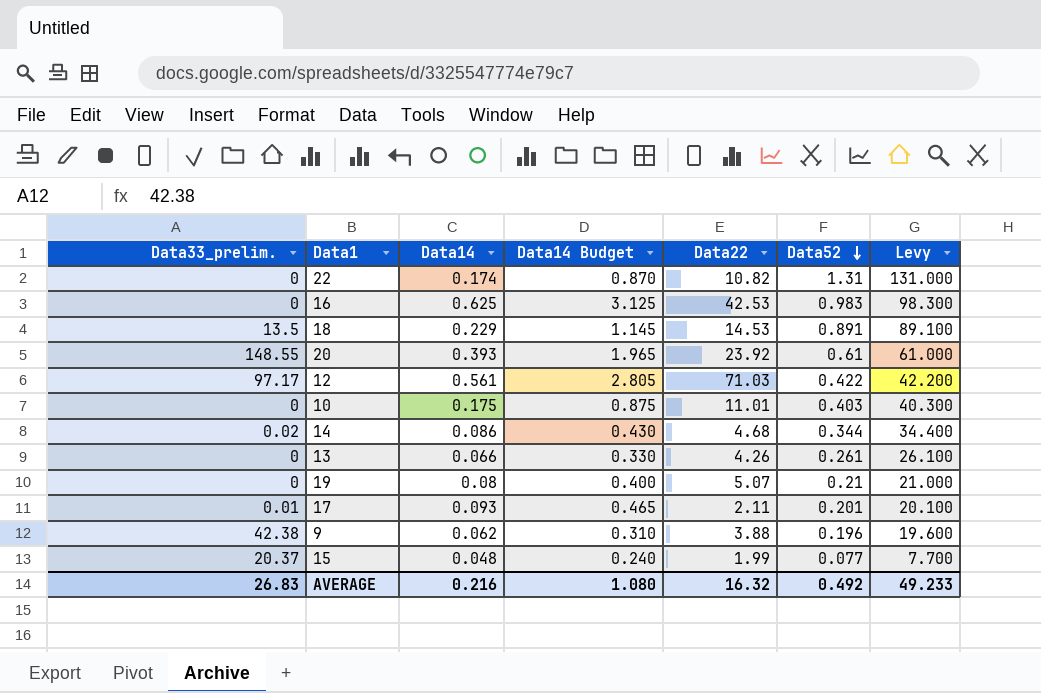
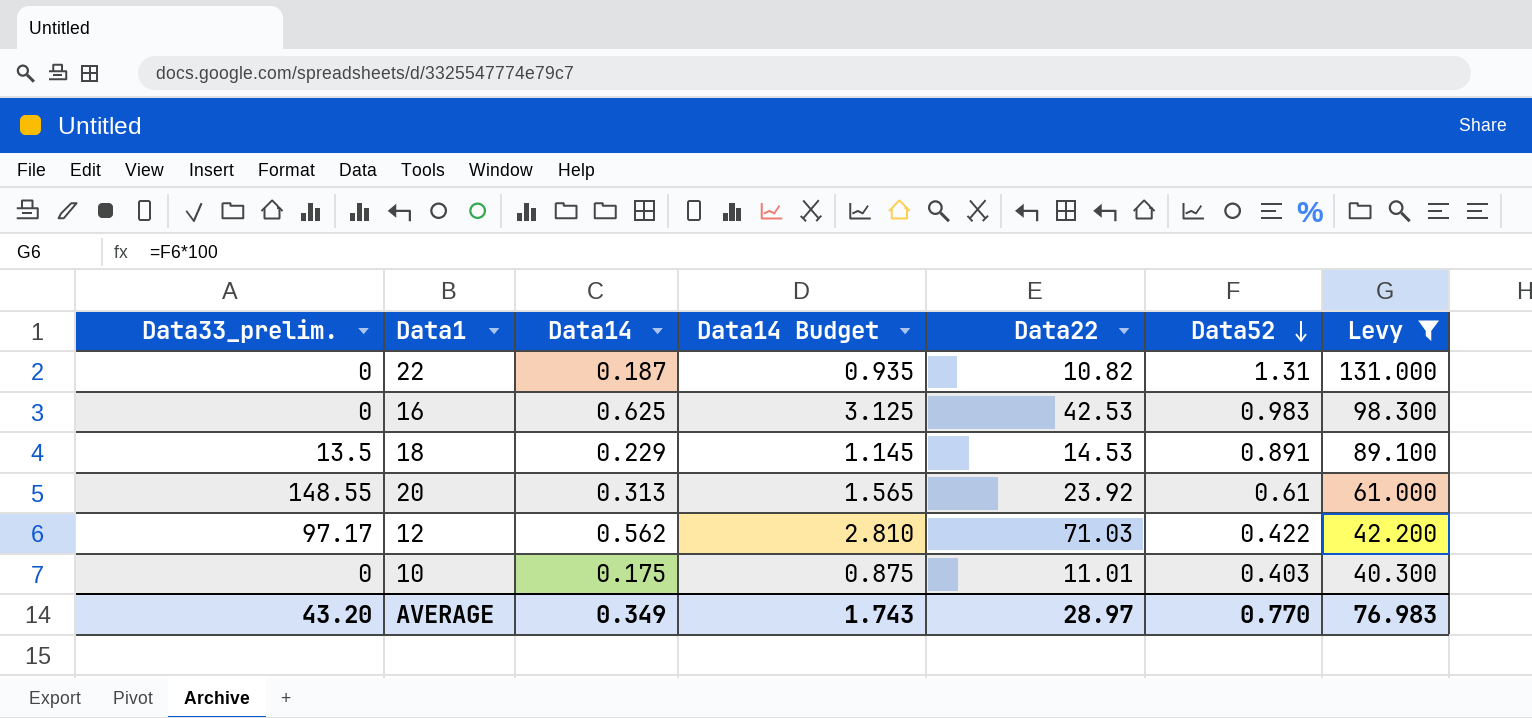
filter: none -> Levy >= 40.300
22 | Data14: 0.174 -> 0.187
22 | Data14 Budget: 0.870 -> 0.935
20 | Data14: 0.393 -> 0.313
20 | Data14 Budget: 1.965 -> 1.565
12 | Data14: 0.561 -> 0.562
12 | Data14 Budget: 2.805 -> 2.810
AVERAGE | Data33_prelim.: 26.83 -> 43.20
AVERAGE | Data14: 0.216 -> 0.349
AVERAGE | Data14 Budget: 1.080 -> 1.743
AVERAGE | Data22: 16.32 -> 28.97
AVERAGE | Data52: 0.492 -> 0.770
AVERAGE | Levy: 49.233 -> 76.983

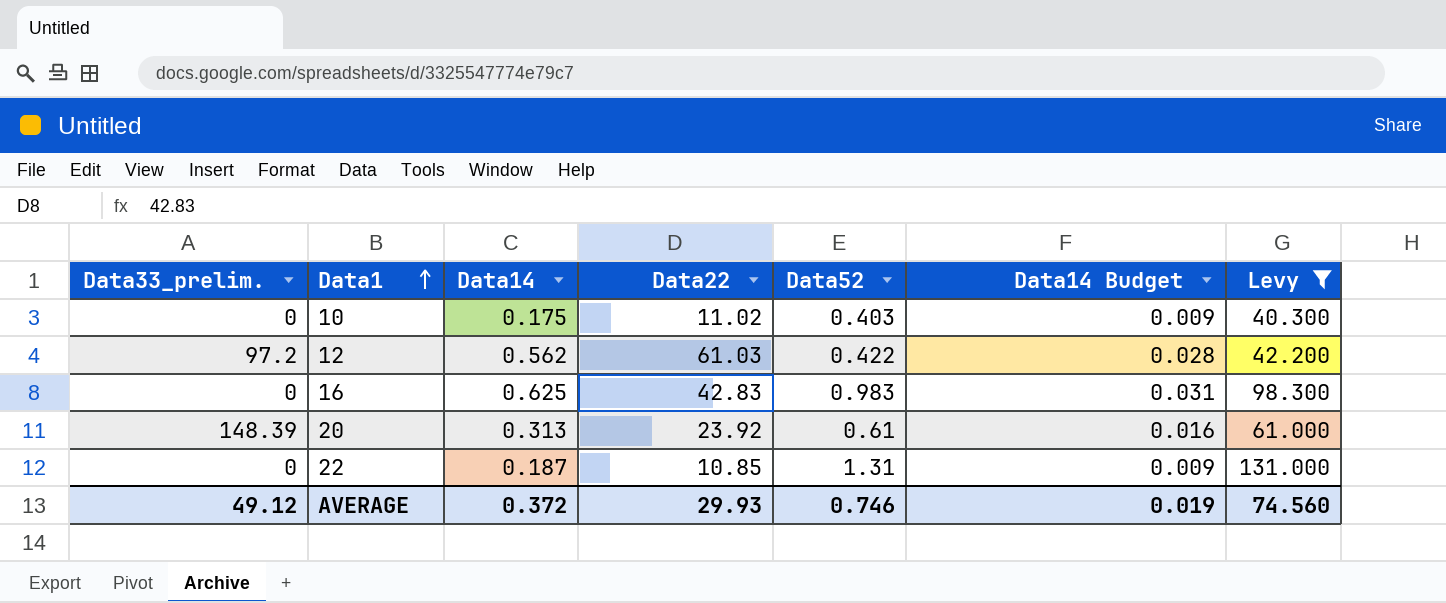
row order: Data52 descending -> Data1 ascending
column Data14 Budget | formula: [Data14] * 5 -> [Data14] * 0.05
column Data14 Budget | position: 4 -> 6
row 18: 13.5 | 0.229 | 1.145 | 14.53 | 0.891 | 89.100 -> none
10 | Data22: 11.01 -> 11.02
12 | Data33_prelim.: 97.17 -> 97.2
12 | Data22: 71.03 -> 61.03
16 | Data22: 42.53 -> 42.83
20 | Data33_prelim.: 148.55 -> 148.39
22 | Data22: 10.82 -> 10.85
AVERAGE | Data33_prelim.: 43.20 -> 49.12
AVERAGE | Data14: 0.349 -> 0.372
AVERAGE | Data22: 28.97 -> 29.93
AVERAGE | Data52: 0.770 -> 0.746
AVERAGE | Data14 Budget: 1.743 -> 0.019
AVERAGE | Levy: 76.983 -> 74.560

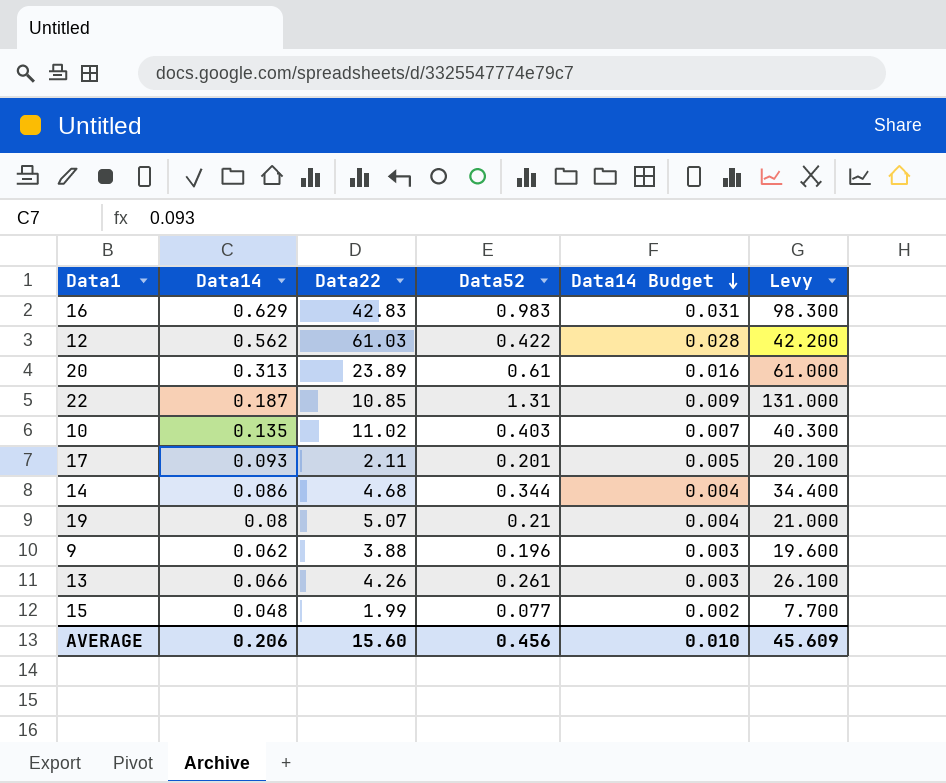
filter: Levy >= 40.300 -> none
row order: Data1 ascending -> Data14 Budget descending
column Data33_prelim. | position: 1 -> none
16 | Data14: 0.625 -> 0.629
20 | Data22: 23.92 -> 23.89
10 | Data14: 0.175 -> 0.135
10 | Data14 Budget: 0.009 -> 0.007
AVERAGE | Data14: 0.372 -> 0.206
AVERAGE | Data22: 29.93 -> 15.60
AVERAGE | Data52: 0.746 -> 0.456
AVERAGE | Data14 Budget: 0.019 -> 0.010
AVERAGE | Levy: 74.560 -> 45.609

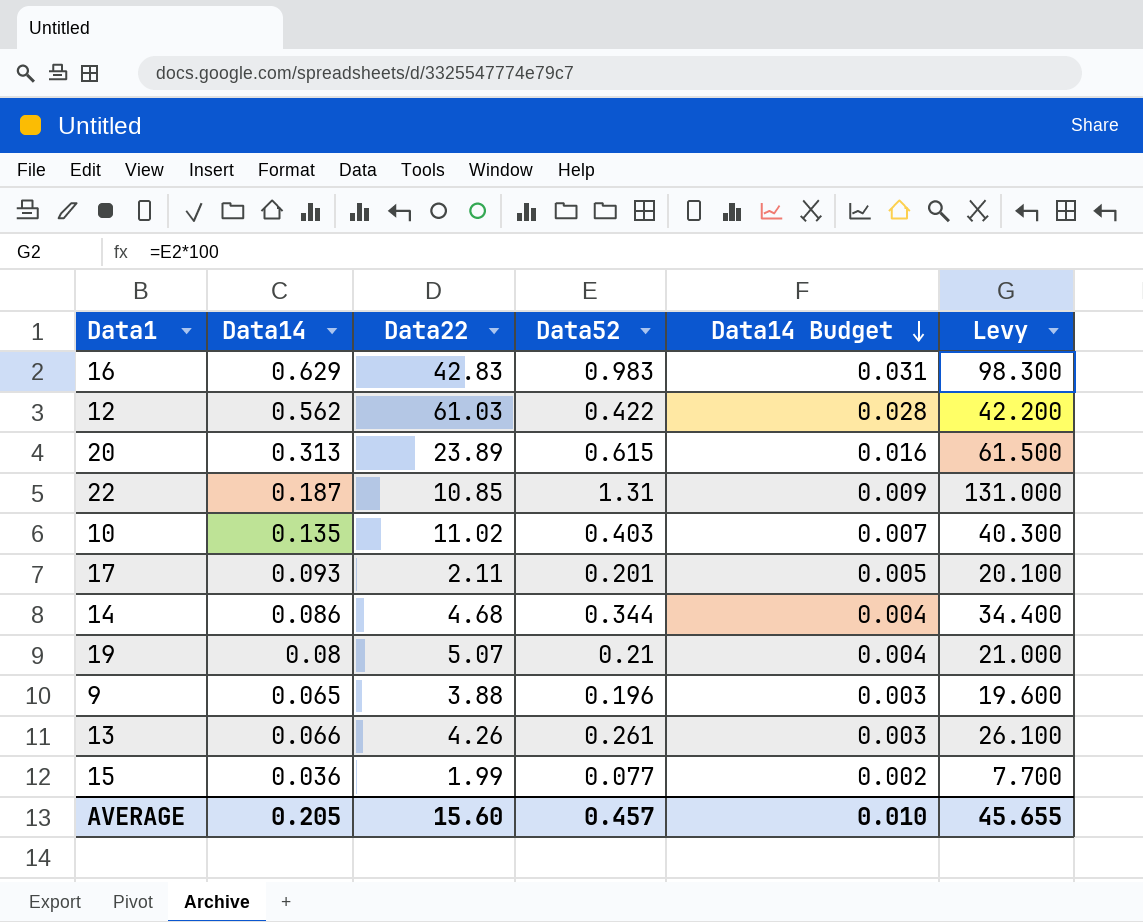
20 | Data52: 0.61 -> 0.615
20 | Levy: 61.000 -> 61.500
9 | Data14: 0.062 -> 0.065
15 | Data14: 0.048 -> 0.036
AVERAGE | Data14: 0.206 -> 0.205
AVERAGE | Data52: 0.456 -> 0.457
AVERAGE | Levy: 45.609 -> 45.655

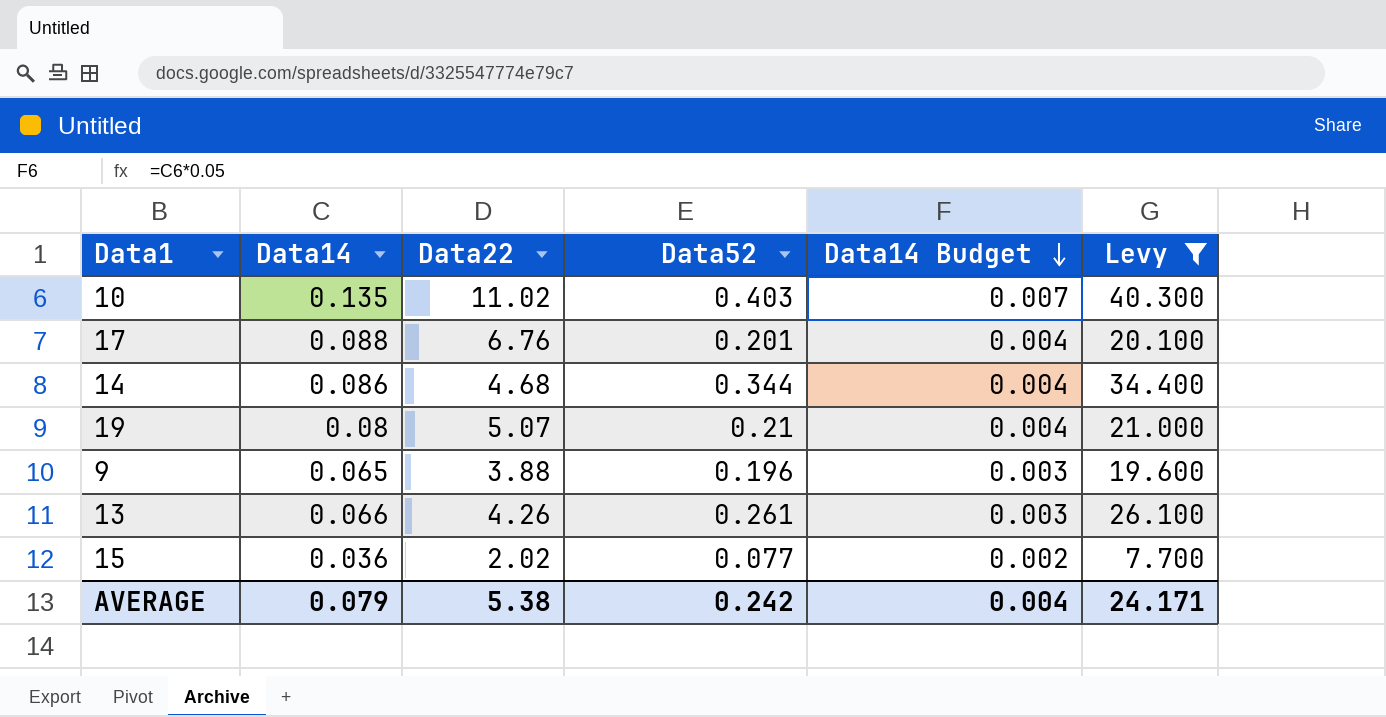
filter: none -> Levy <= 40.300
17 | Data14: 0.093 -> 0.088
17 | Data22: 2.11 -> 6.76
17 | Data14 Budget: 0.005 -> 0.004
15 | Data22: 1.99 -> 2.02
AVERAGE | Data14: 0.205 -> 0.079
AVERAGE | Data22: 15.60 -> 5.38
AVERAGE | Data52: 0.457 -> 0.242
AVERAGE | Data14 Budget: 0.010 -> 0.004
AVERAGE | Levy: 45.655 -> 24.171

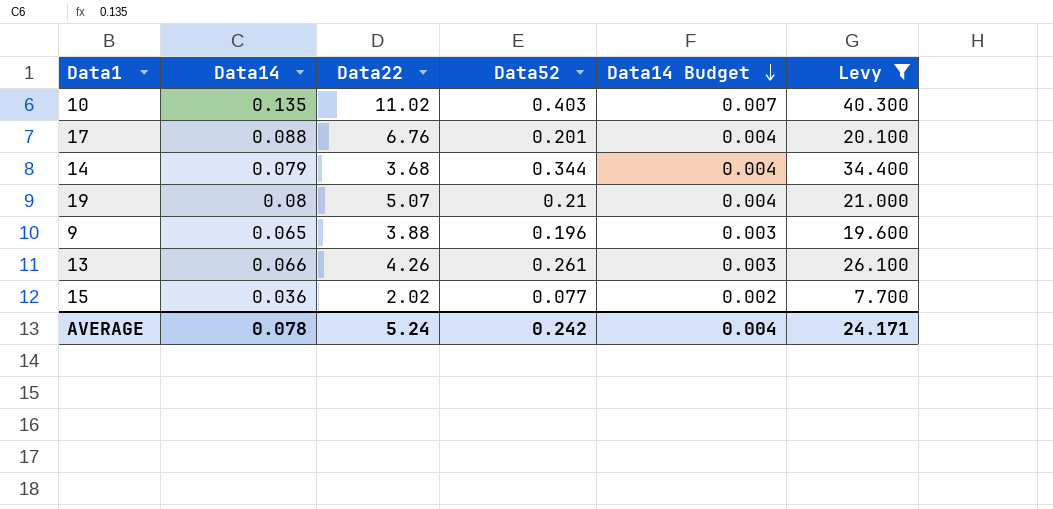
14 | Data14: 0.086 -> 0.079
14 | Data22: 4.68 -> 3.68
AVERAGE | Data14: 0.079 -> 0.078
AVERAGE | Data22: 5.38 -> 5.24

